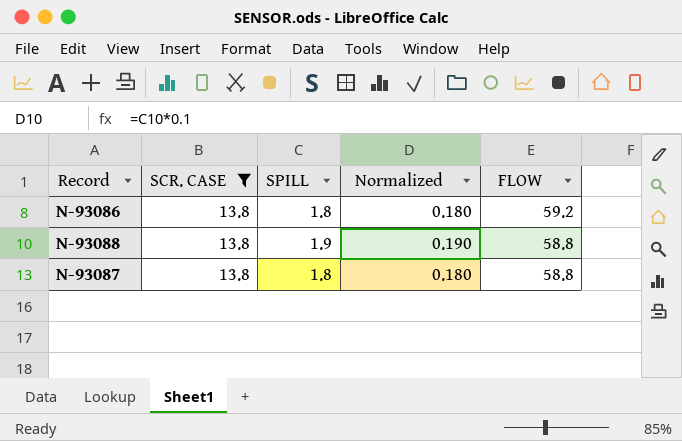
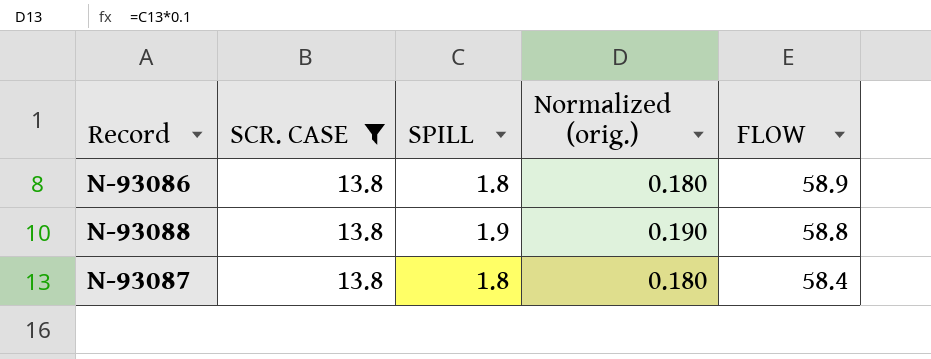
column name: Normalized -> Normalized (orig.)
N-93086 | FLOW: 59.2 -> 58.9
N-93087 | FLOW: 58.8 -> 58.4

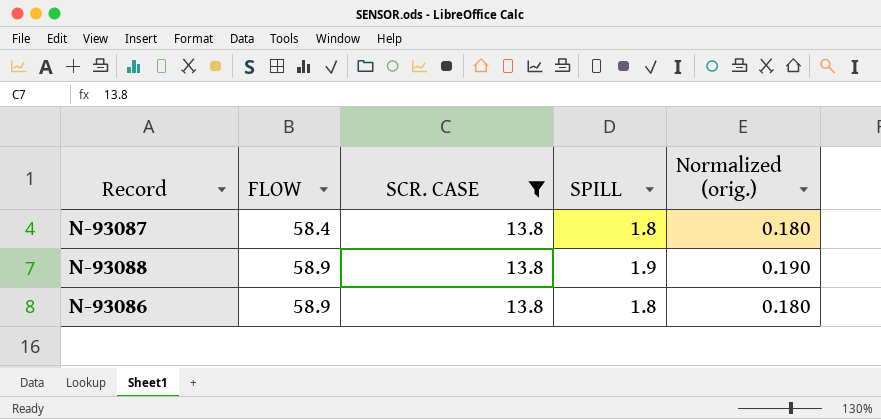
row order: FLOW descending -> FLOW ascending
column FLOW | position: 5 -> 2
N-93088 | FLOW: 58.8 -> 58.9

